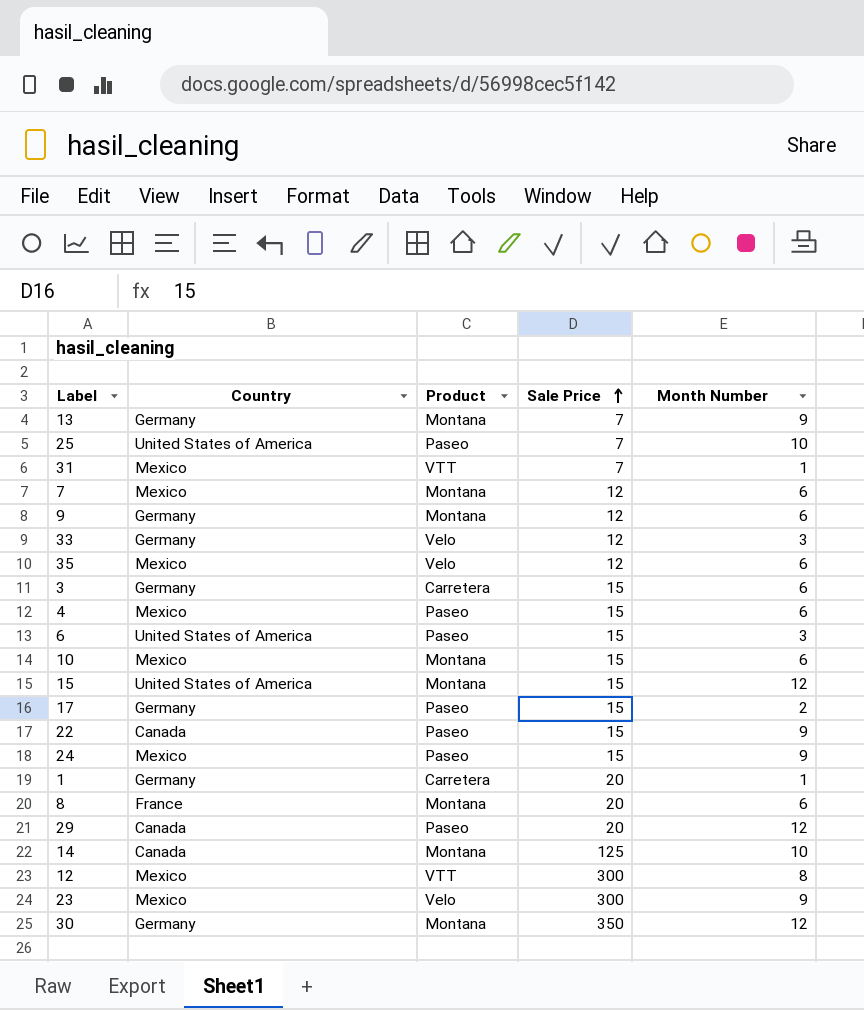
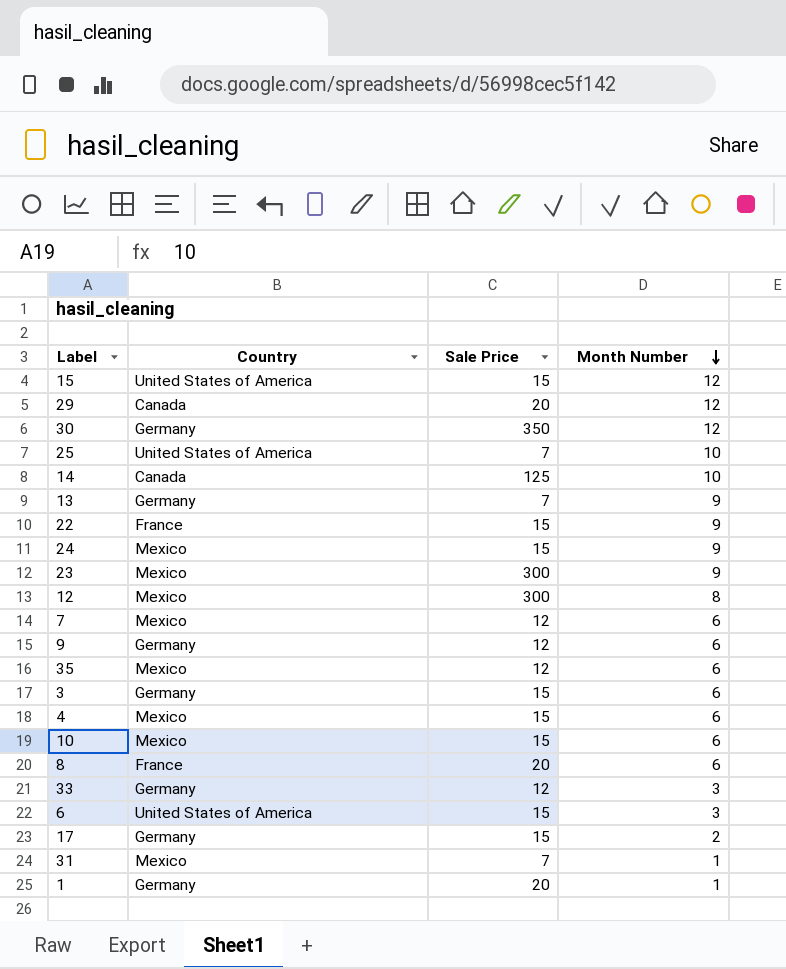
row order: Sale Price ascending -> Month Number descending
column Product | position: 3 -> none
22 | Country: Canada -> France

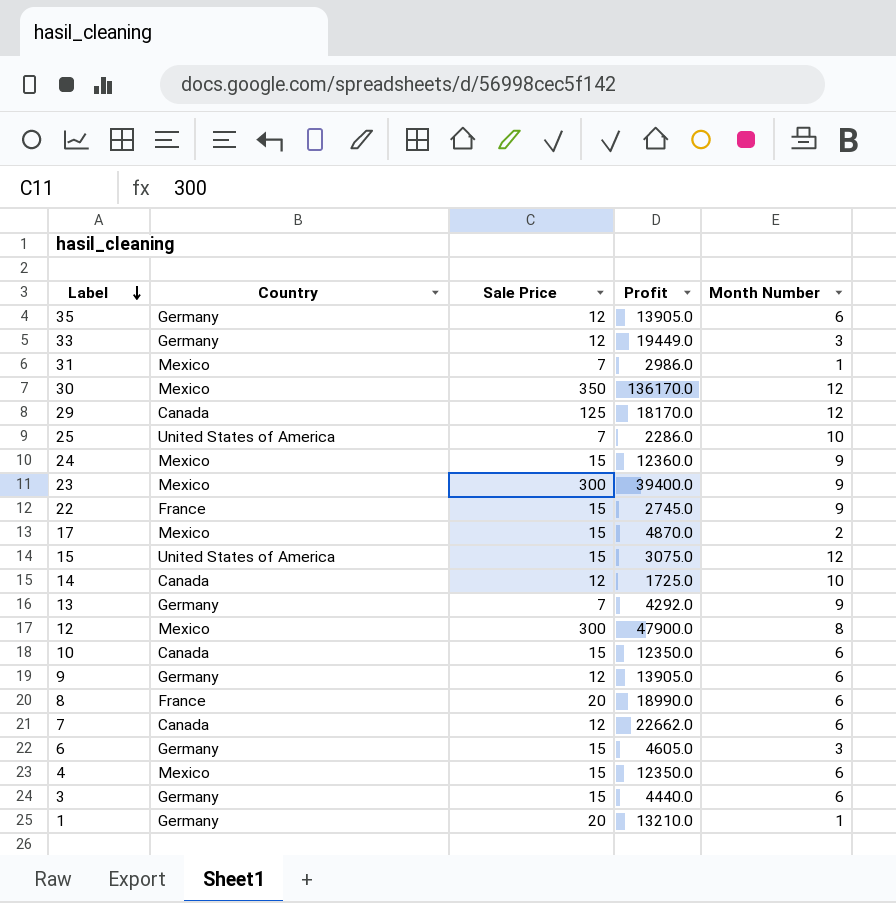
row order: Month Number descending -> Label descending
column Profit | position: none -> 4
35 | Country: Mexico -> Germany
30 | Country: Germany -> Mexico
29 | Sale Price: 20 -> 125
17 | Country: Germany -> Mexico
14 | Sale Price: 125 -> 12
10 | Country: Mexico -> Canada
7 | Country: Mexico -> Canada
6 | Country: United States of America -> Germany

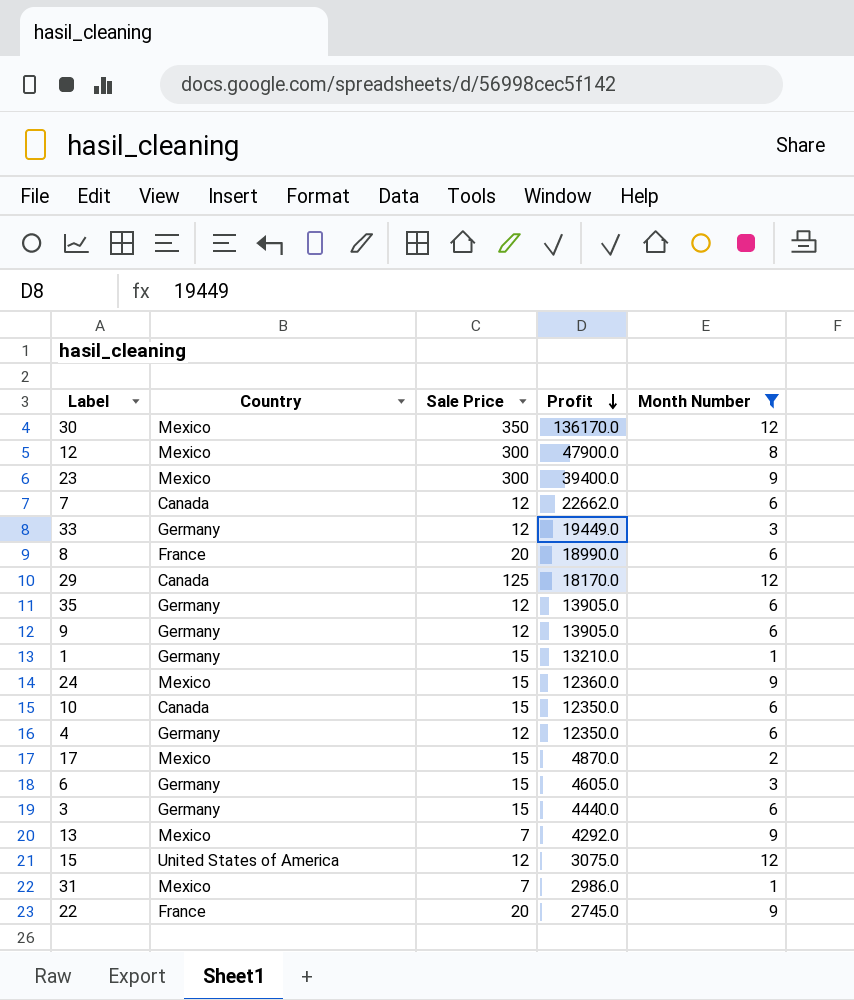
filter: none -> Month Number != 10
row order: Label descending -> Profit descending
1 | Sale Price: 20 -> 15
4 | Country: Mexico -> Germany
4 | Sale Price: 15 -> 12
13 | Country: Germany -> Mexico
15 | Sale Price: 15 -> 12
22 | Sale Price: 15 -> 20

